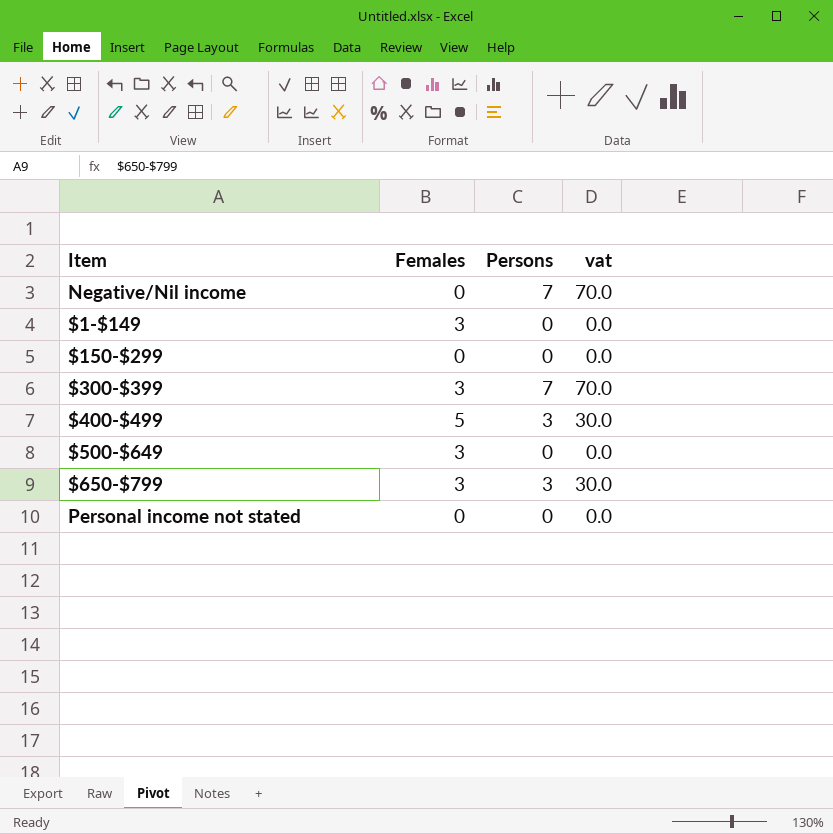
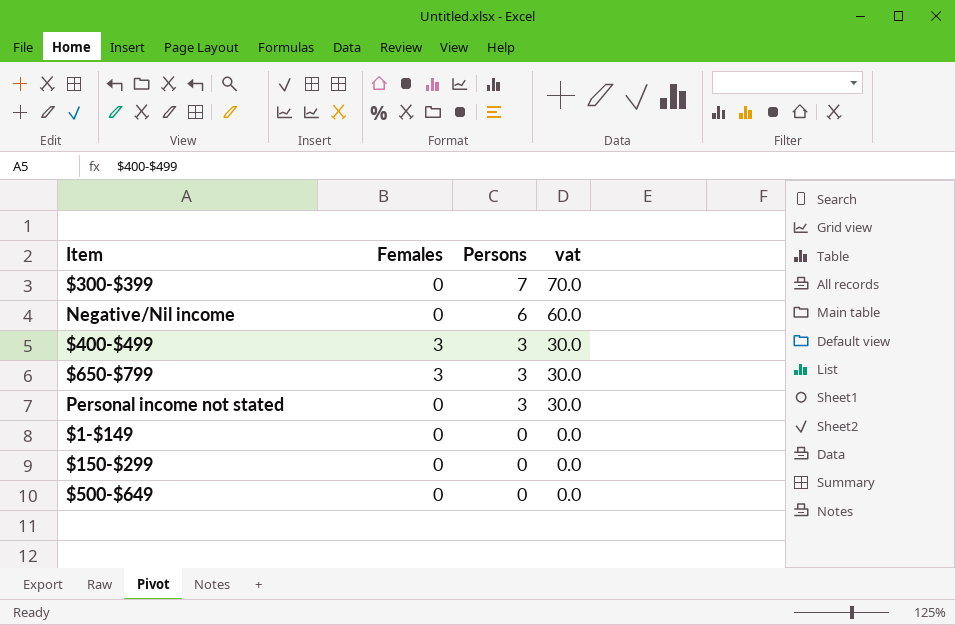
row order: none -> Persons descending
$300-$399 | Females: 3 -> 0
Negative/Nil income | Persons: 7 -> 6
Negative/Nil income | vat: 70.0 -> 60.0
$400-$499 | Females: 5 -> 3
Personal income not stated | Persons: 0 -> 3
Personal income not stated | vat: 0.0 -> 30.0
$1-$149 | Females: 3 -> 0
$500-$649 | Females: 3 -> 0

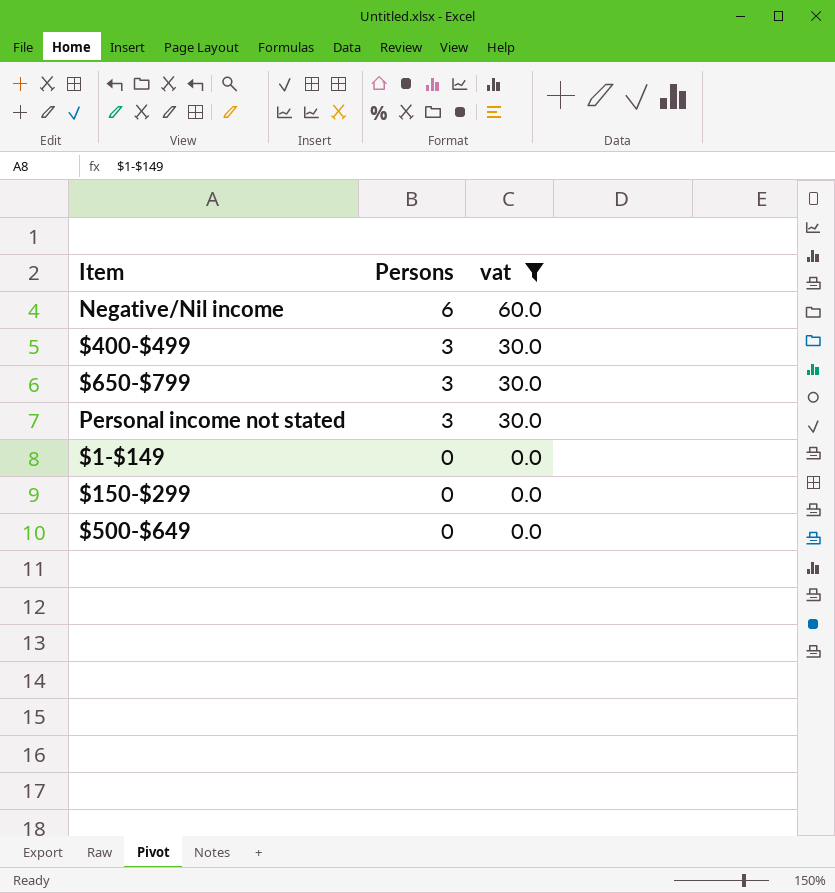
filter: none -> vat != 70.0
column Females | position: 2 -> none

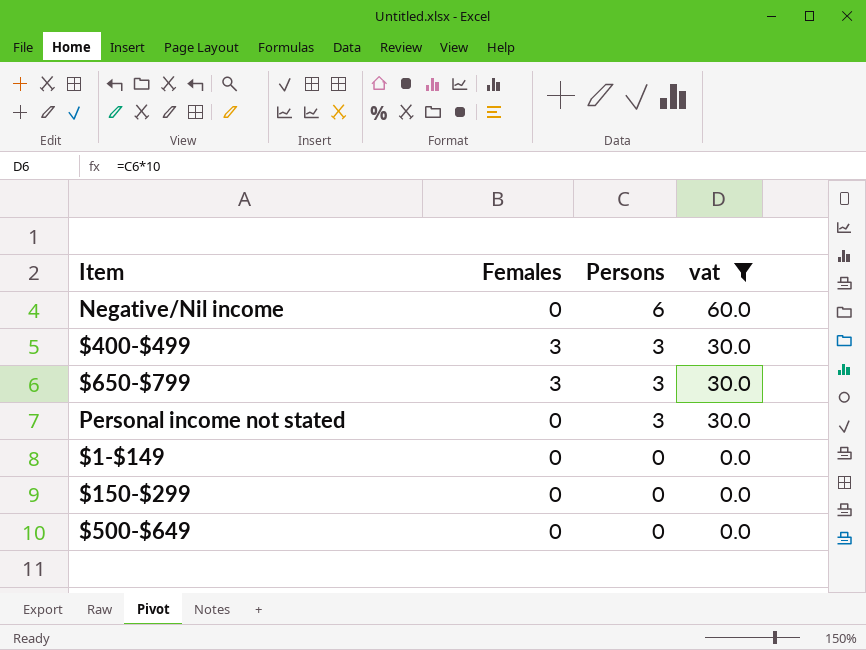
column Females | position: none -> 2

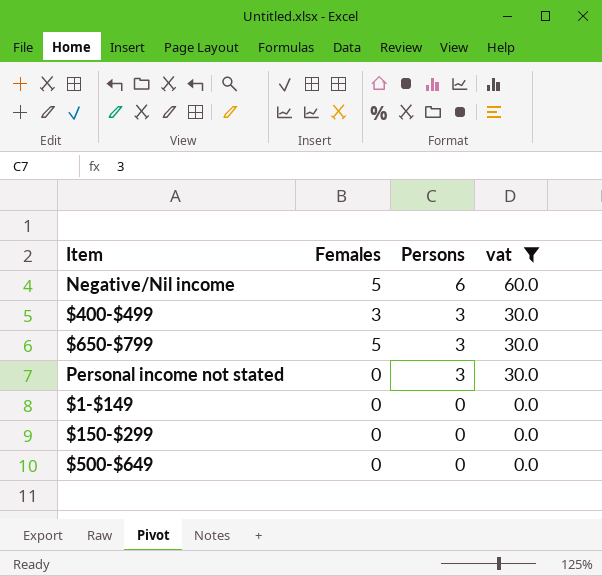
Negative/Nil income | Females: 0 -> 5
$650-$799 | Females: 3 -> 5

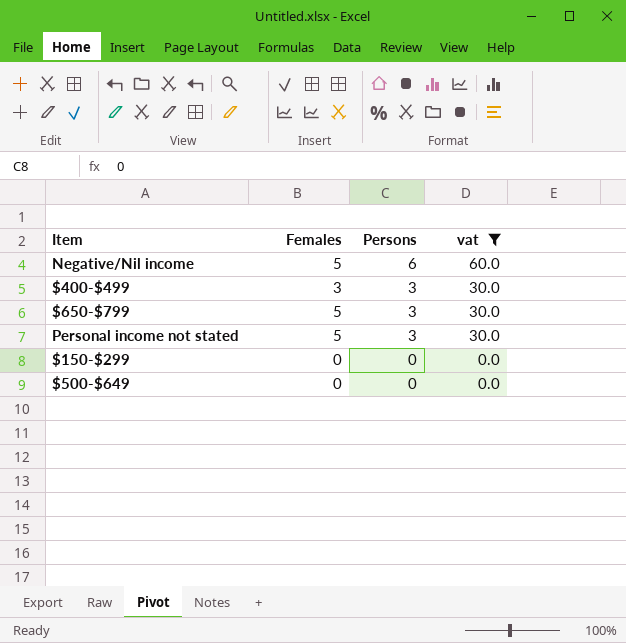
row $1-$149: 0 | 0 | 0.0 -> none
Personal income not stated | Females: 0 -> 5

